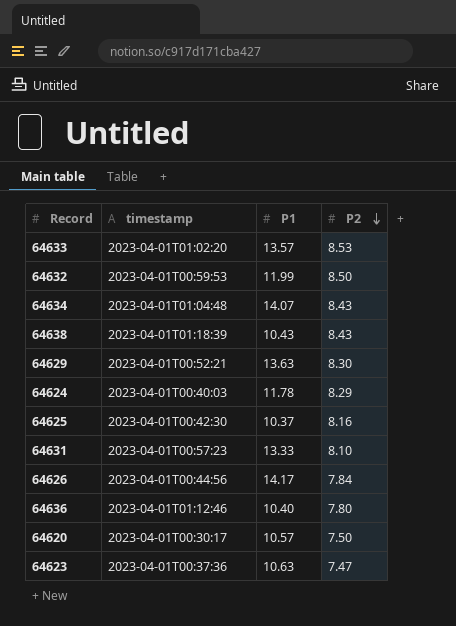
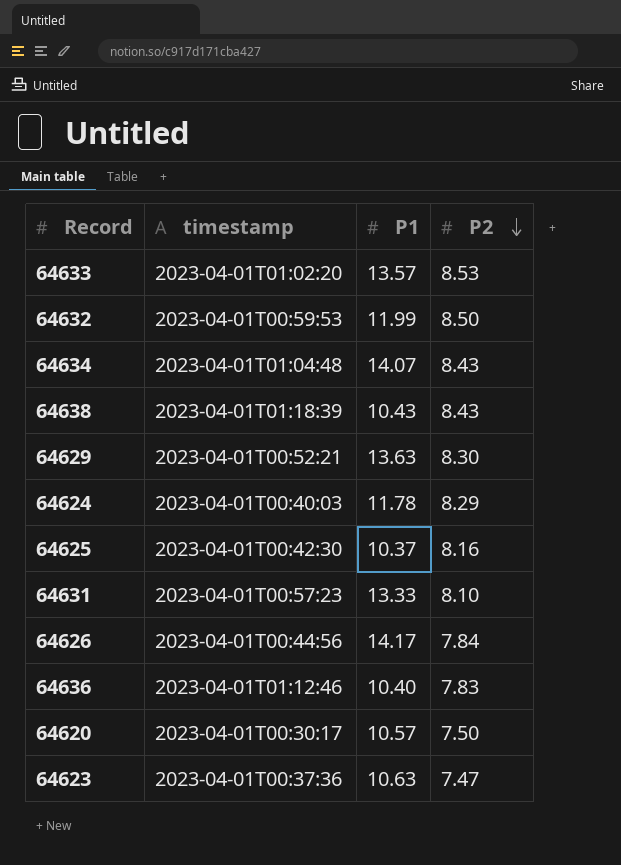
64636 | P2: 7.80 -> 7.83

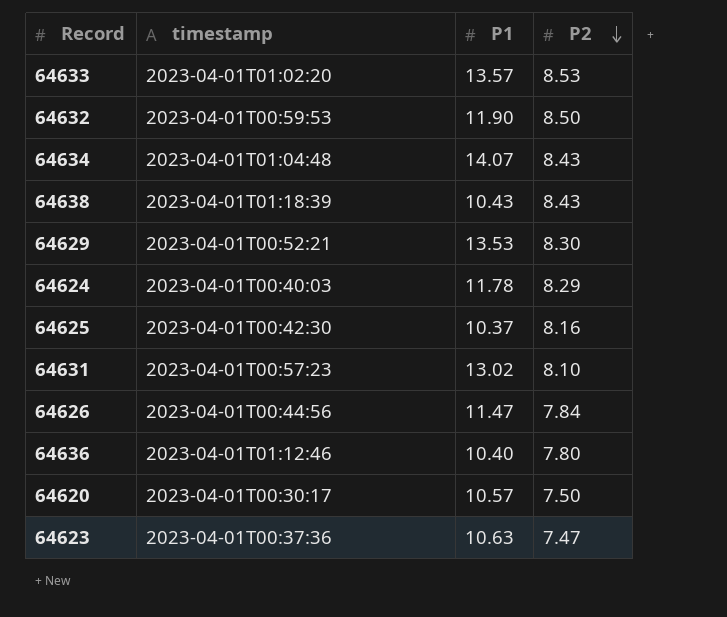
64632 | P1: 11.99 -> 11.90
64629 | P1: 13.63 -> 13.53
64631 | P1: 13.33 -> 13.02
64626 | P1: 14.17 -> 11.47
64636 | P2: 7.83 -> 7.80

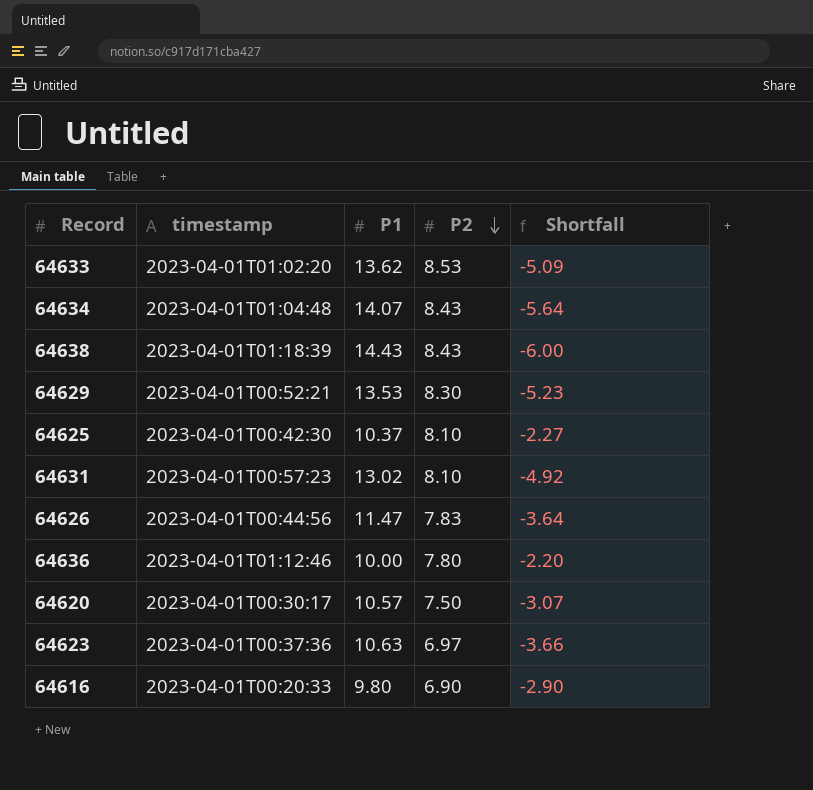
column Shortfall | formula: none -> [P2] - [P1]
row 64632: 2023-04-01T00:59:53 | 11.90 | 8.50 -> none
row 64624: 2023-04-01T00:40:03 | 11.78 | 8.29 -> none
64633 | P1: 13.57 -> 13.62
64638 | P1: 10.43 -> 14.43
64625 | P2: 8.16 -> 8.10
64626 | P2: 7.84 -> 7.83
64636 | P1: 10.40 -> 10.00
64623 | P2: 7.47 -> 6.97
row 64616: none -> 2023-04-01T00:20:33 | 9.80 | 6.90 | -2.90

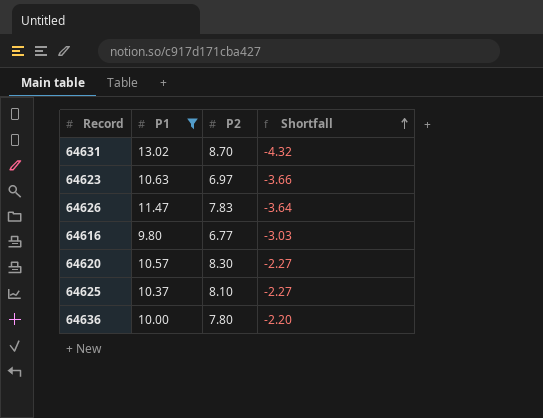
filter: none -> P1 <= 13.02
row order: P2 descending -> Shortfall ascending
column timestamp | position: 2 -> none
64631 | P2: 8.10 -> 8.70
64631 | Shortfall: -4.92 -> -4.32
64616 | P2: 6.90 -> 6.77
64616 | Shortfall: -2.90 -> -3.03
64620 | P2: 7.50 -> 8.30
64620 | Shortfall: -3.07 -> -2.27

